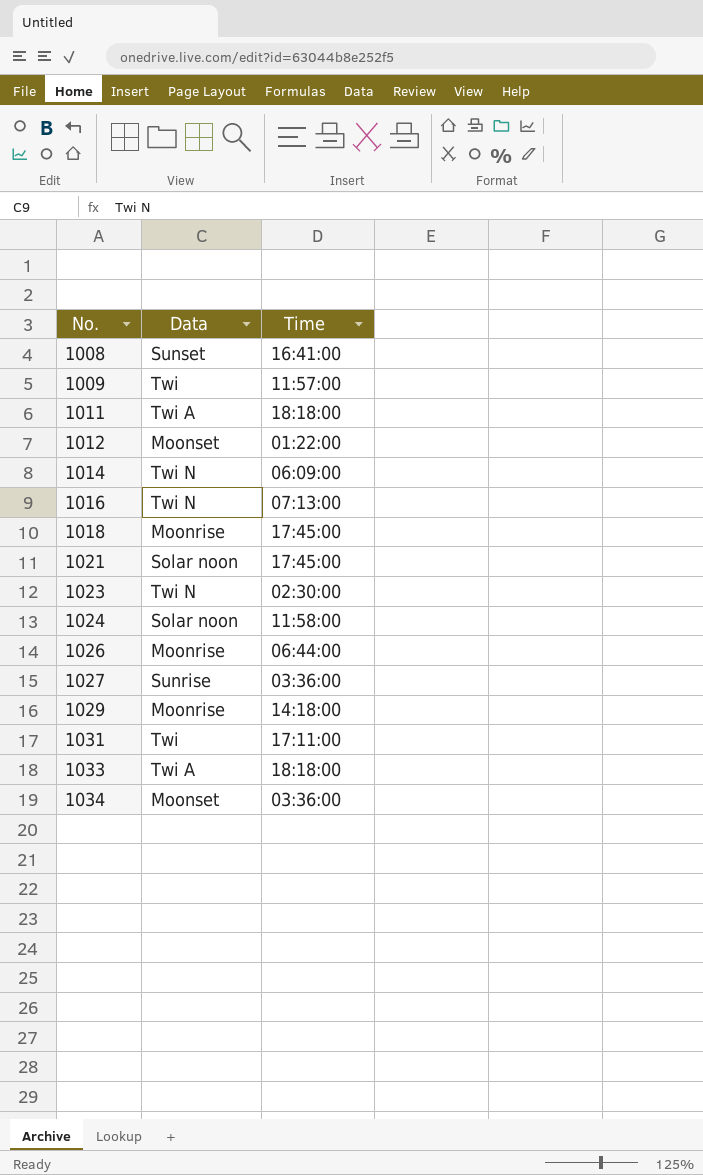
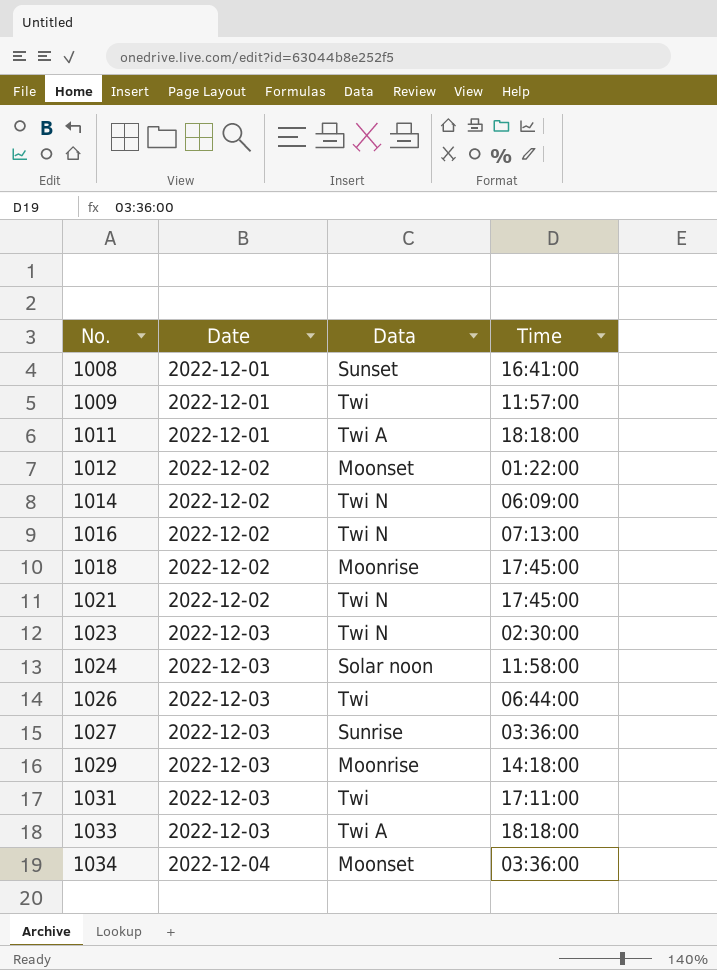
column Date | position: none -> 2
1021 | Data: Solar noon -> Twi N
1026 | Data: Moonrise -> Twi

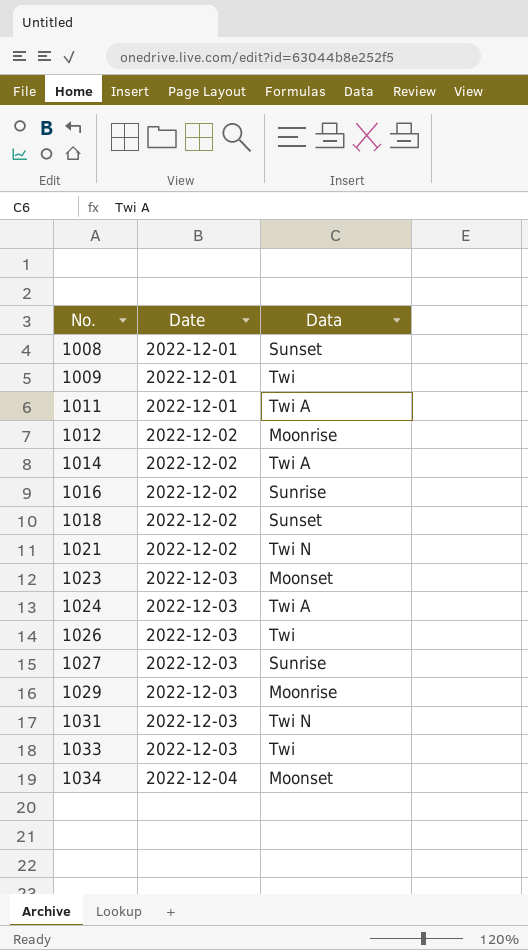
column Time | position: 4 -> none
1012 | Data: Moonset -> Moonrise
1014 | Data: Twi N -> Twi A
1016 | Data: Twi N -> Sunrise
1018 | Data: Moonrise -> Sunset
1023 | Data: Twi N -> Moonset
1024 | Data: Solar noon -> Twi A
1031 | Data: Twi -> Twi N
1033 | Data: Twi A -> Twi

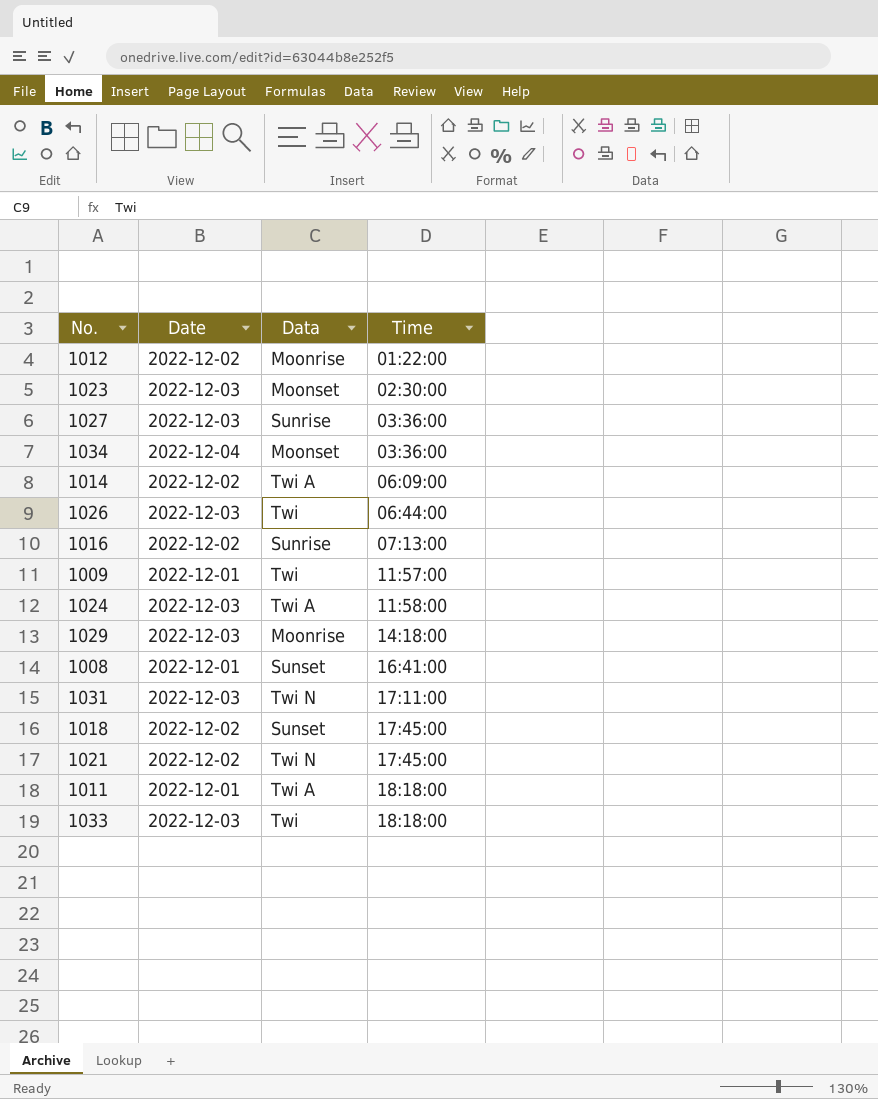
row order: No. ascending -> Time ascending
column Time | position: none -> 4

